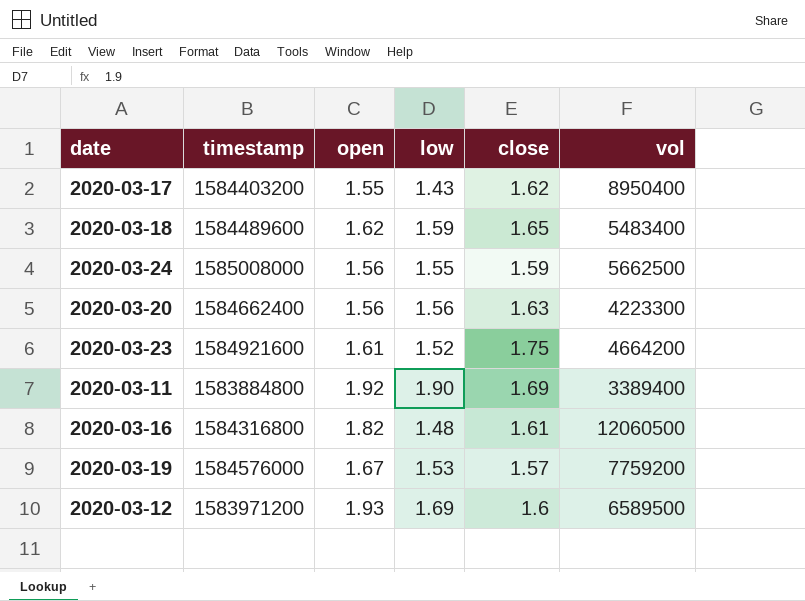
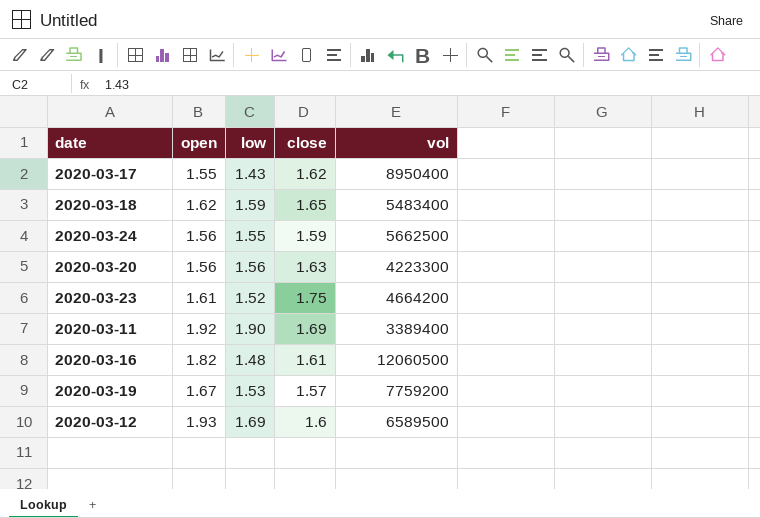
column timestamp | position: 2 -> none

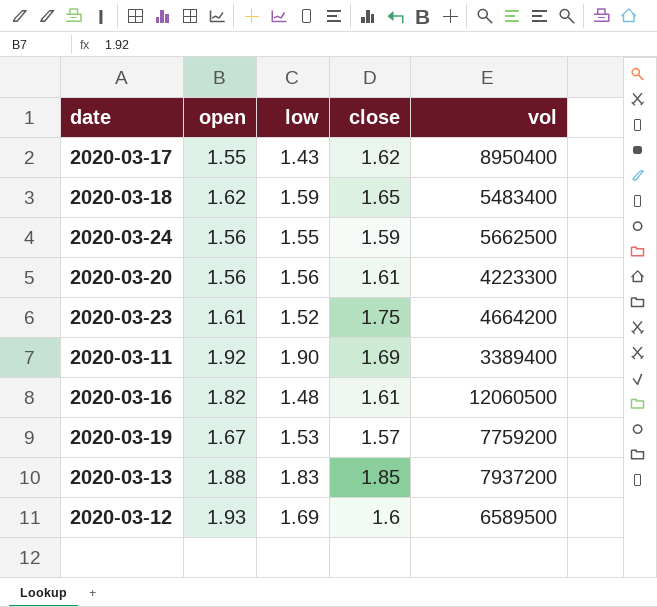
2020-03-20 | close: 1.63 -> 1.61
row 2020-03-13: none -> 1.88 | 1.83 | 1.85 | 7937200

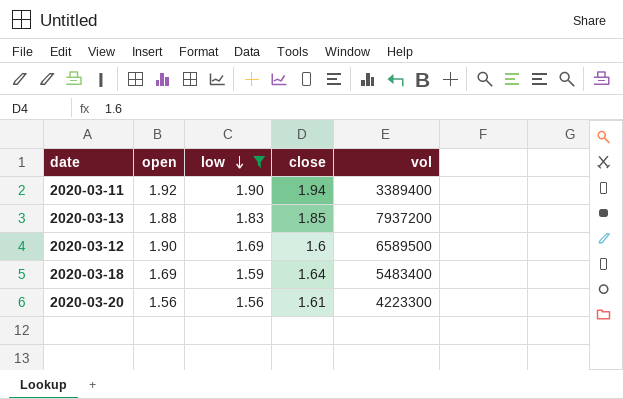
filter: none -> low >= 1.56
row order: none -> low descending
2020-03-11 | close: 1.69 -> 1.94
2020-03-12 | open: 1.93 -> 1.90
2020-03-18 | open: 1.62 -> 1.69
2020-03-18 | close: 1.65 -> 1.64

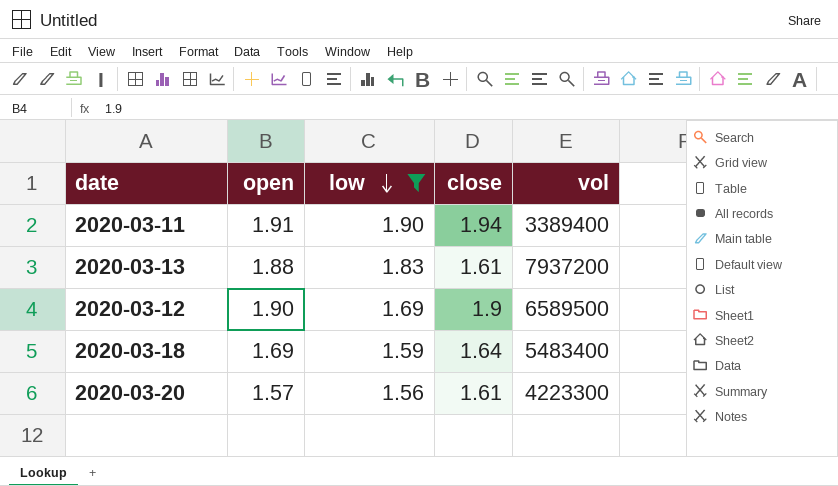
2020-03-11 | open: 1.92 -> 1.91
2020-03-13 | close: 1.85 -> 1.61
2020-03-12 | close: 1.6 -> 1.9
2020-03-20 | open: 1.56 -> 1.57

